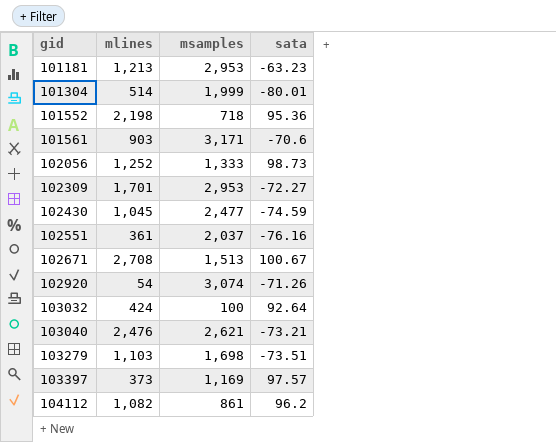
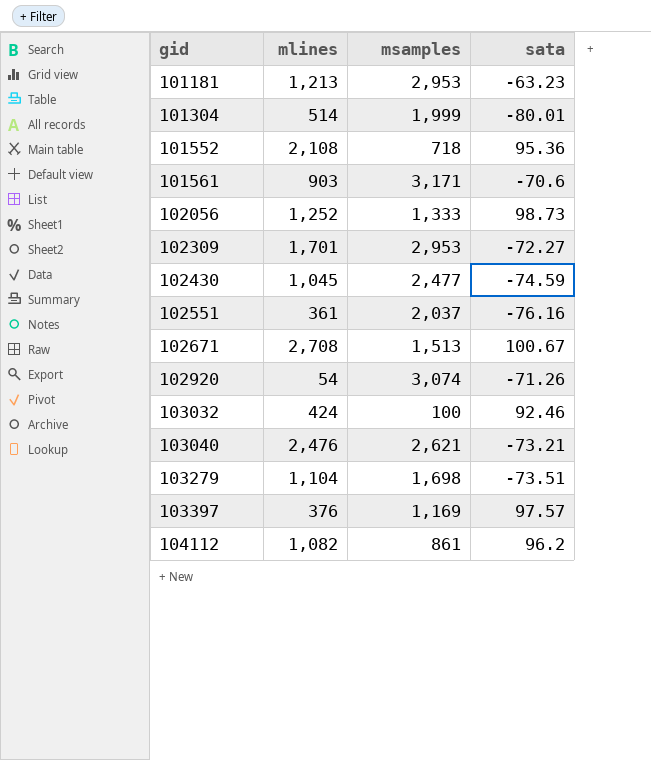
101552 | mlines: 2,198 -> 2,108
103032 | sata: 92.64 -> 92.46
103279 | mlines: 1,103 -> 1,104
103397 | mlines: 373 -> 376

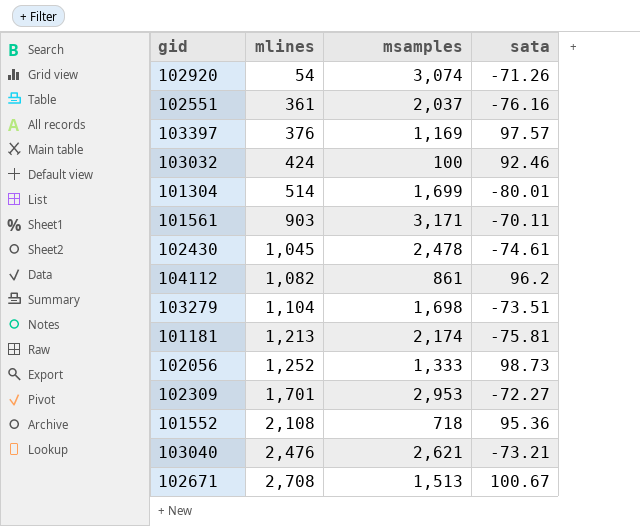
row order: gid ascending -> mlines ascending
101304 | msamples: 1,999 -> 1,699
101561 | sata: -70.6 -> -70.11
102430 | msamples: 2,477 -> 2,478
102430 | sata: -74.59 -> -74.61
101181 | msamples: 2,953 -> 2,174
101181 | sata: -63.23 -> -75.81

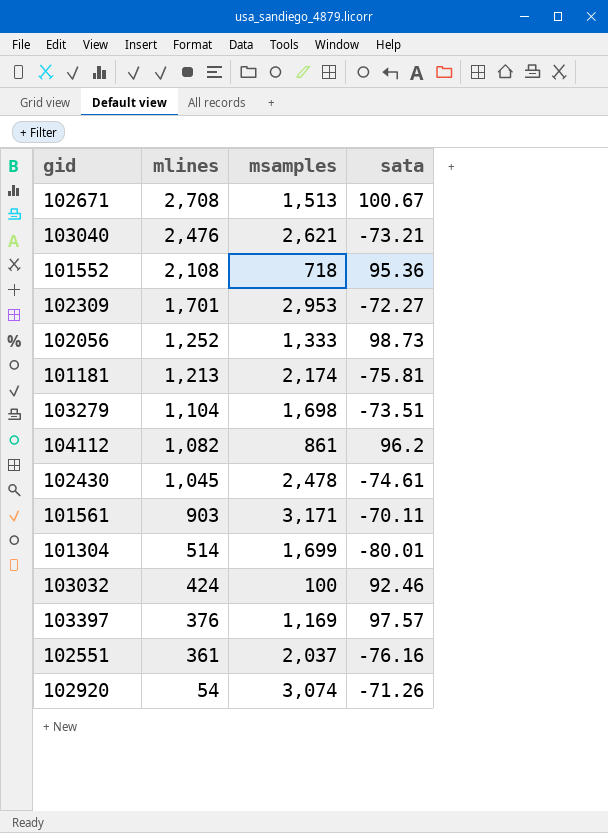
row order: mlines ascending -> mlines descending

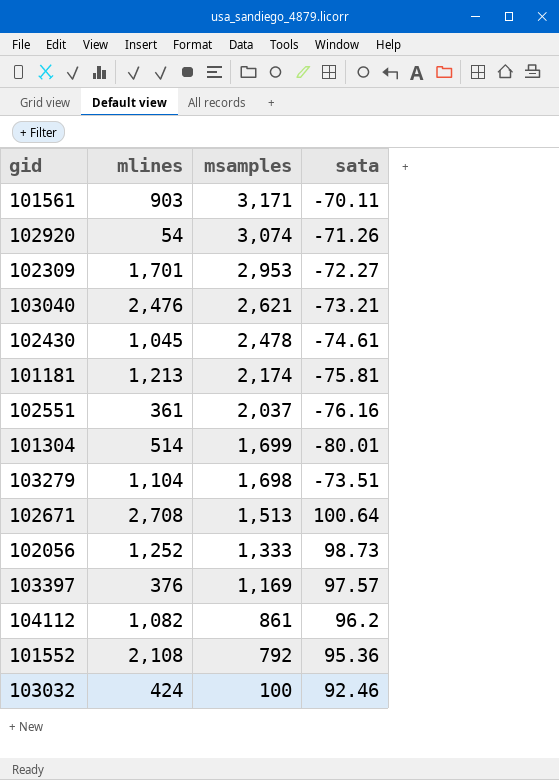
row order: mlines descending -> msamples descending
102671 | sata: 100.67 -> 100.64
101552 | msamples: 718 -> 792

